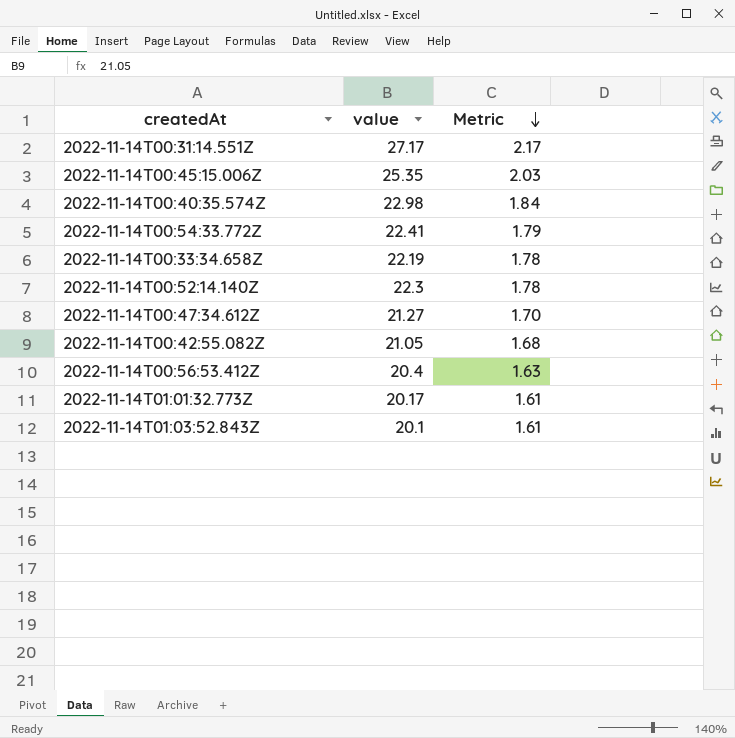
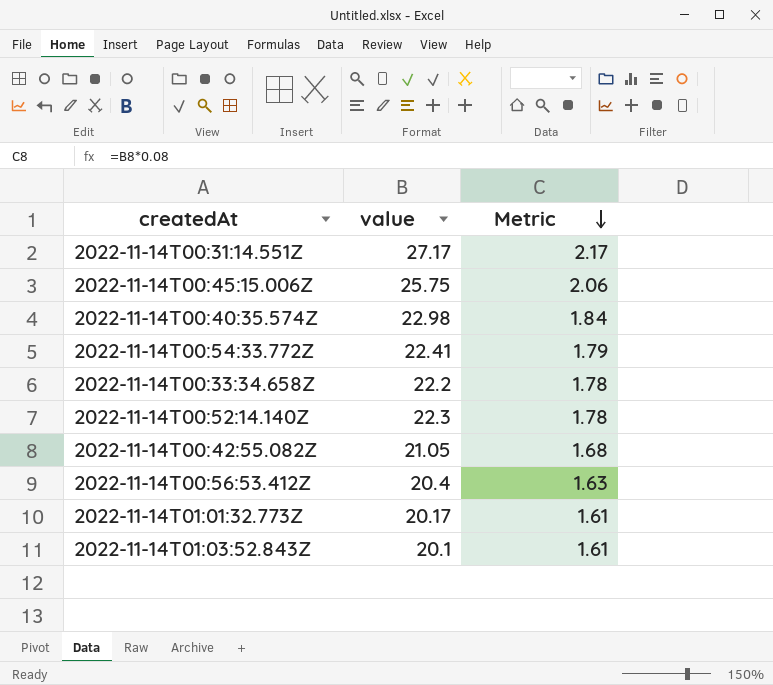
row 2022-11-14T00:47:34.612Z: 21.27 | 1.70 -> none
2022-11-14T00:45:15.006Z | value: 25.35 -> 25.75
2022-11-14T00:45:15.006Z | Metric: 2.03 -> 2.06
2022-11-14T00:33:34.658Z | value: 22.19 -> 22.2

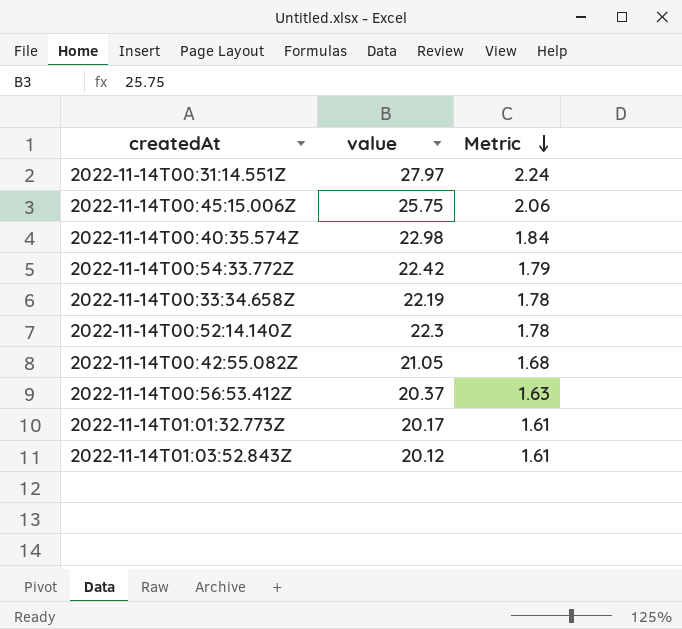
2022-11-14T00:31:14.551Z | value: 27.17 -> 27.97
2022-11-14T00:31:14.551Z | Metric: 2.17 -> 2.24
2022-11-14T00:54:33.772Z | value: 22.41 -> 22.42
2022-11-14T00:33:34.658Z | value: 22.2 -> 22.19
2022-11-14T00:56:53.412Z | value: 20.4 -> 20.37
2022-11-14T01:03:52.843Z | value: 20.1 -> 20.12

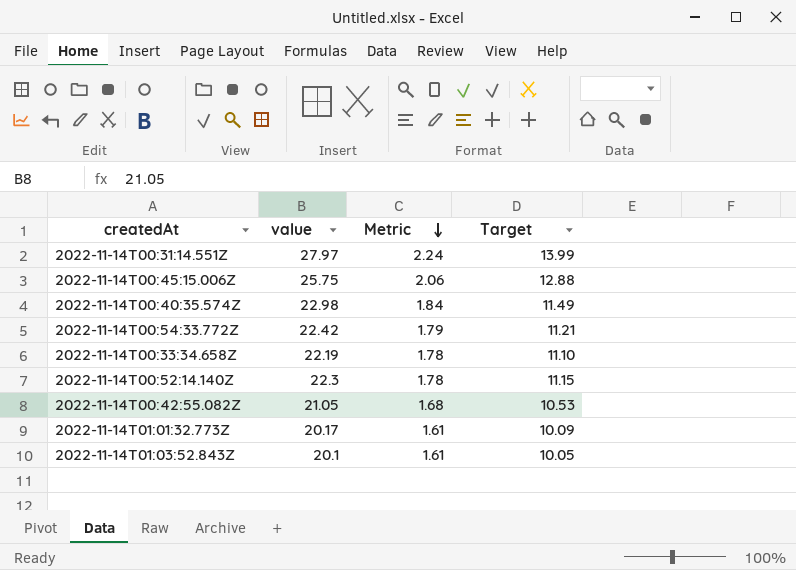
column Target | formula: none -> [value] * 0.5
row 2022-11-14T00:56:53.412Z: 20.37 | 1.63 -> none
2022-11-14T01:03:52.843Z | value: 20.12 -> 20.1

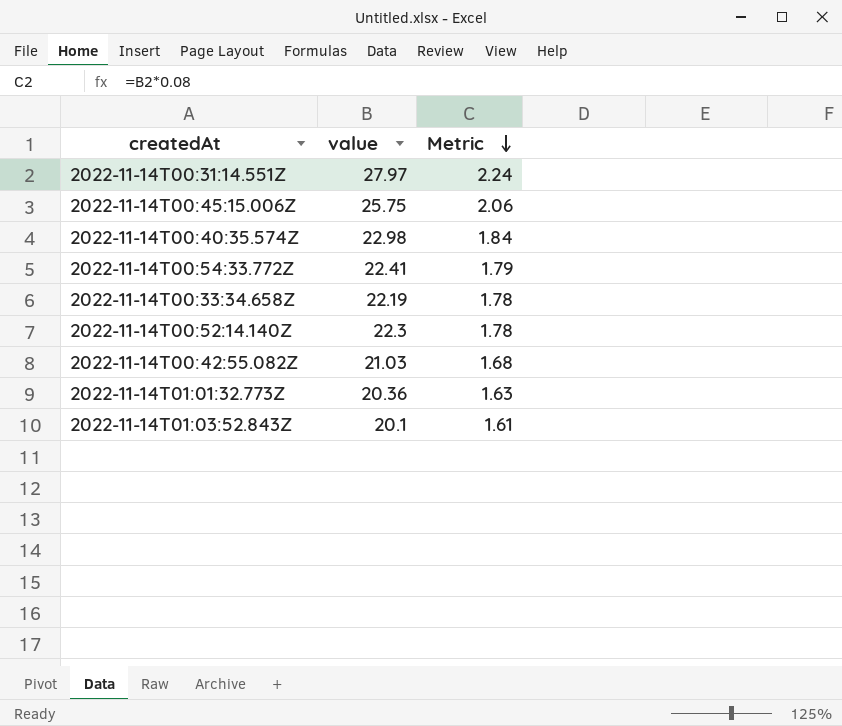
column Target | formula: [value] * 0.5 -> none
2022-11-14T00:54:33.772Z | value: 22.42 -> 22.41
2022-11-14T00:42:55.082Z | value: 21.05 -> 21.03
2022-11-14T01:01:32.773Z | value: 20.17 -> 20.36
2022-11-14T01:01:32.773Z | Metric: 1.61 -> 1.63

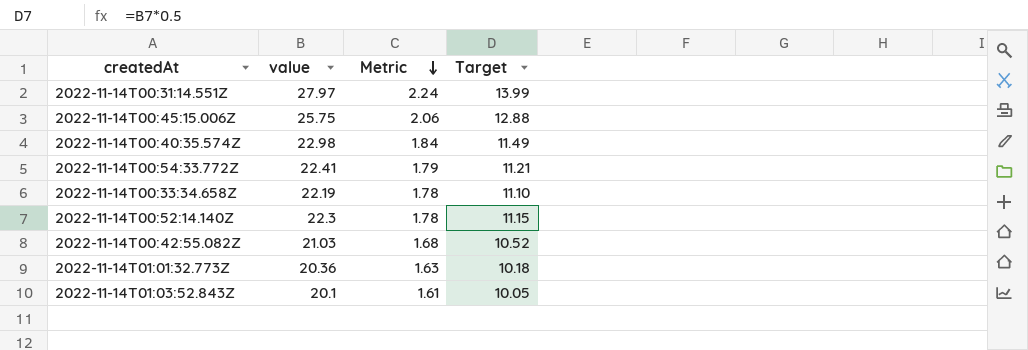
column Target | formula: none -> [value] * 0.5

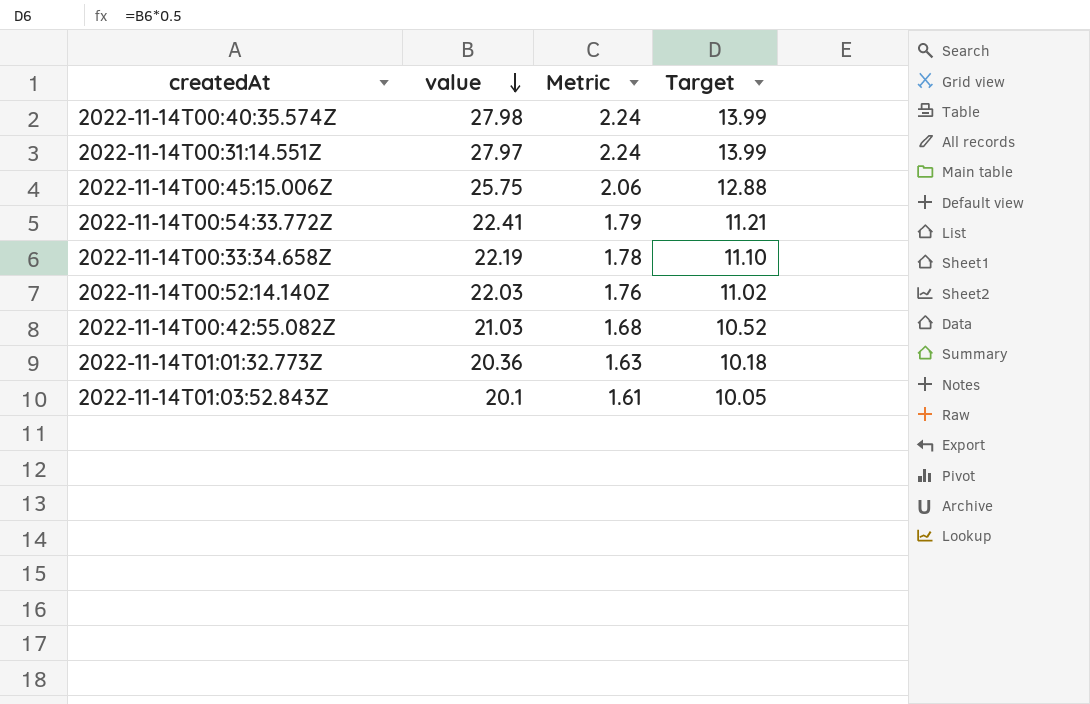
row order: Metric descending -> value descending
2022-11-14T00:40:35.574Z | value: 22.98 -> 27.98
2022-11-14T00:40:35.574Z | Metric: 1.84 -> 2.24
2022-11-14T00:40:35.574Z | Target: 11.49 -> 13.99
2022-11-14T00:52:14.140Z | value: 22.3 -> 22.03
2022-11-14T00:52:14.140Z | Metric: 1.78 -> 1.76
2022-11-14T00:52:14.140Z | Target: 11.15 -> 11.02

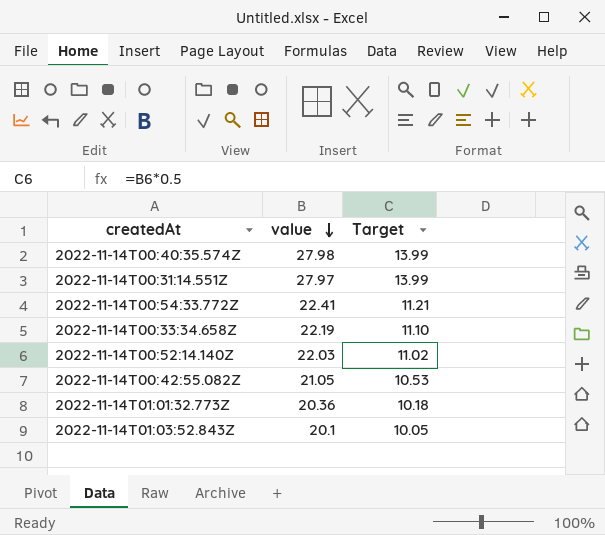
column Metric | formula: [value] * 0.08 -> none
row 2022-11-14T00:45:15.006Z: 25.75 | 2.06 | 12.88 -> none
2022-11-14T00:42:55.082Z | value: 21.03 -> 21.05
2022-11-14T00:42:55.082Z | Target: 10.52 -> 10.53

